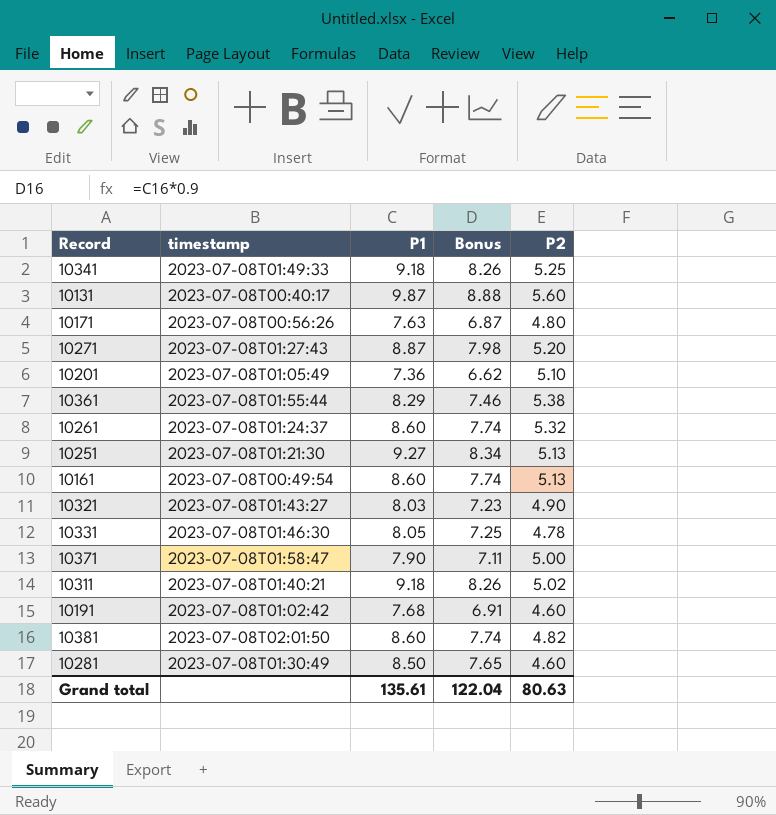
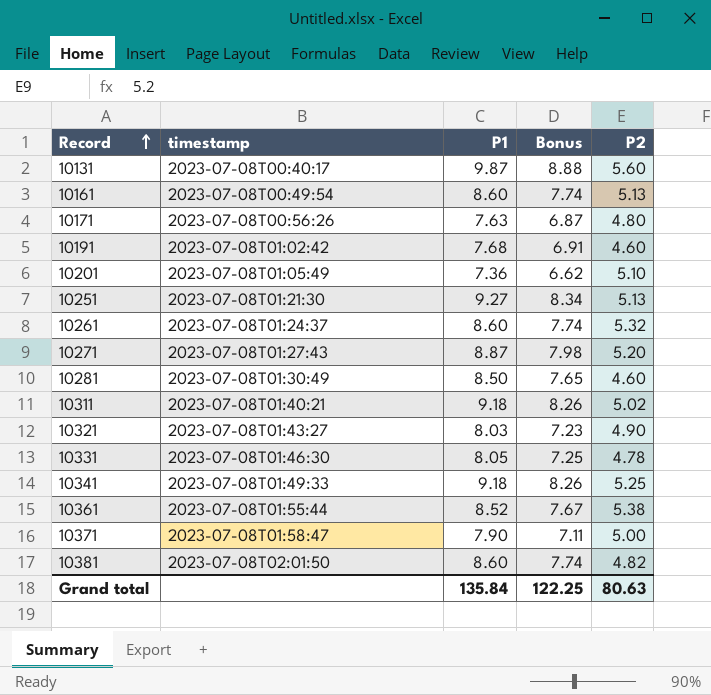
row order: none -> Record ascending
10361 | P1: 8.29 -> 8.52
10361 | Bonus: 7.46 -> 7.67
Grand total | P1: 135.61 -> 135.84
Grand total | Bonus: 122.04 -> 122.25

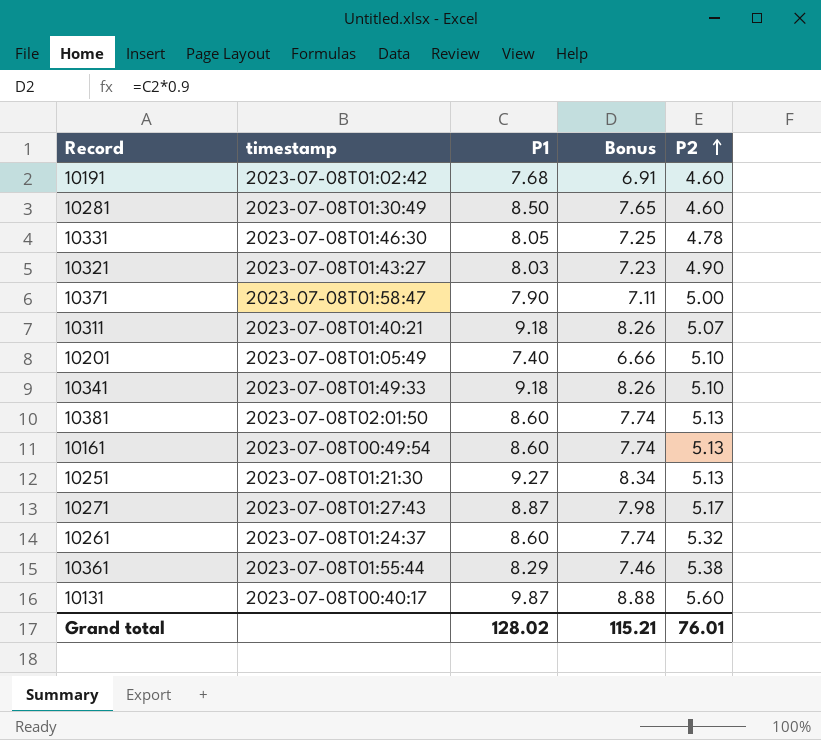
row order: Record ascending -> P2 ascending
row 10171: 2023-07-08T00:56:26 | 7.63 | 6.87 | 4.80 -> none
10311 | P2: 5.02 -> 5.07
10201 | P1: 7.36 -> 7.40
10201 | Bonus: 6.62 -> 6.66
10341 | P2: 5.25 -> 5.10
10381 | P2: 4.82 -> 5.13
10271 | P2: 5.20 -> 5.17
10361 | P1: 8.52 -> 8.29
10361 | Bonus: 7.67 -> 7.46
Grand total | P1: 135.84 -> 128.02
Grand total | Bonus: 122.25 -> 115.21
Grand total | P2: 80.63 -> 76.01

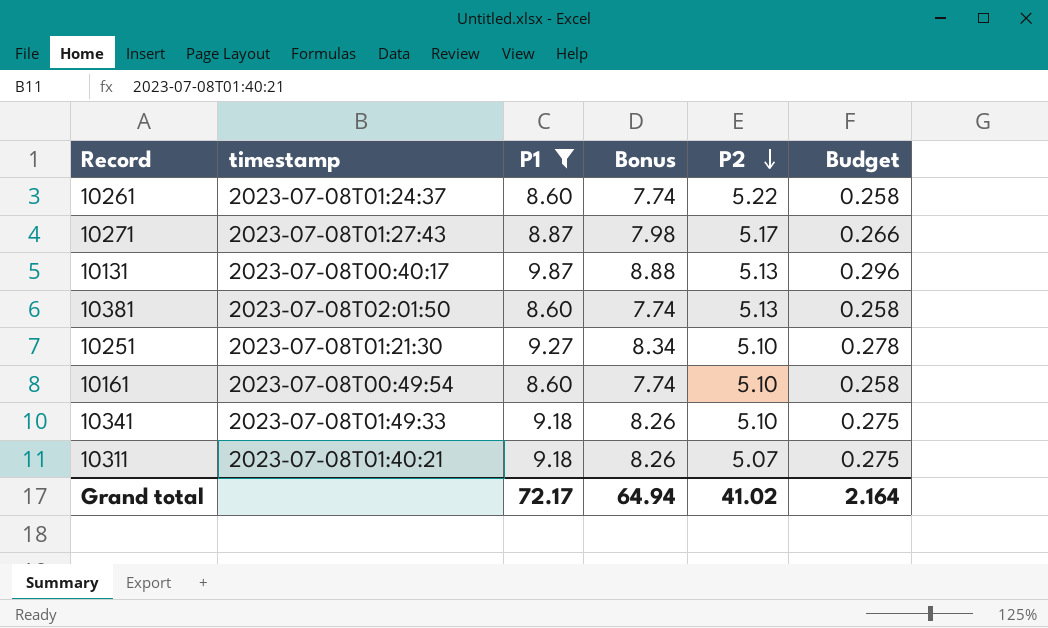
filter: none -> P1 >= 8.60
row order: P2 ascending -> P2 descending
column Budget | formula: none -> [P1] * 0.03
10261 | P2: 5.32 -> 5.22
10131 | P2: 5.60 -> 5.13
10251 | P2: 5.13 -> 5.10
10161 | P2: 5.13 -> 5.10
Grand total | P1: 128.02 -> 72.17
Grand total | Bonus: 115.21 -> 64.94
Grand total | P2: 76.01 -> 41.02

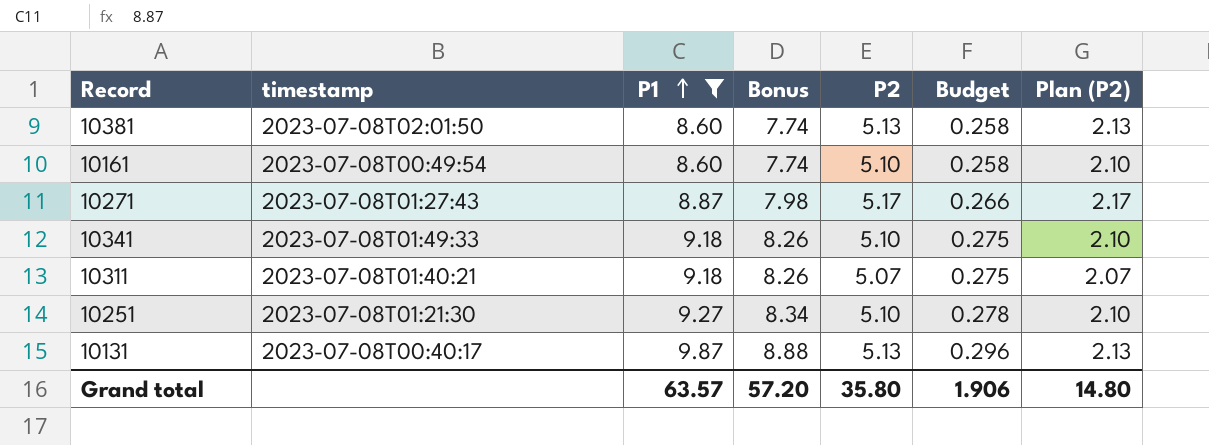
row order: P2 descending -> P1 ascending
column Plan (P2) | formula: none -> [P2] - 3
row 10261: 2023-07-08T01:24:37 | 8.60 | 7.74 | 5.22 | 0.258 -> none
Grand total | P1: 72.17 -> 63.57
Grand total | Bonus: 64.94 -> 57.20
Grand total | P2: 41.02 -> 35.80
Grand total | Budget: 2.164 -> 1.906

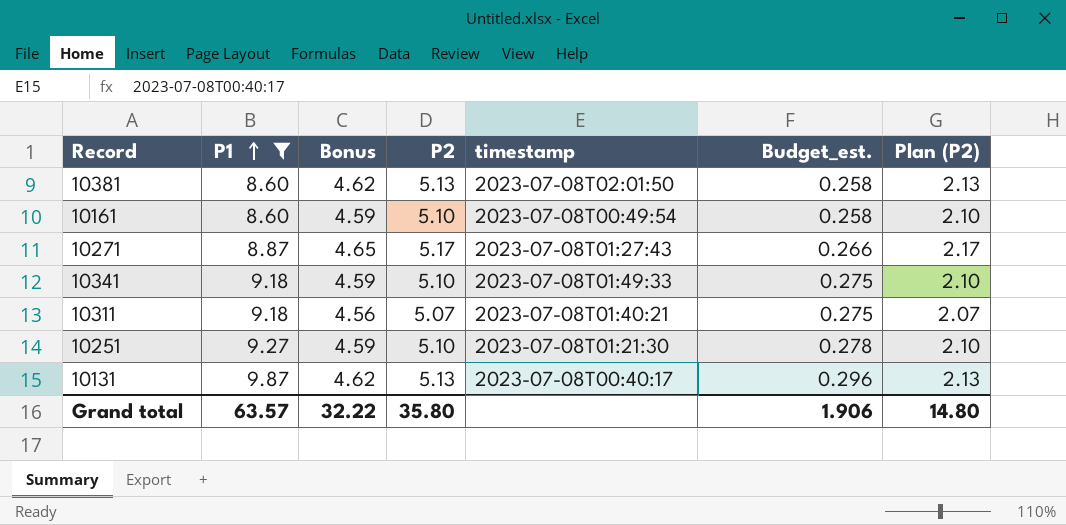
column Bonus | formula: [P1] * 0.9 -> [P2] * 0.9
column timestamp | position: 2 -> 5
column name: Budget -> Budget_est.
Grand total | Bonus: 57.20 -> 32.22

